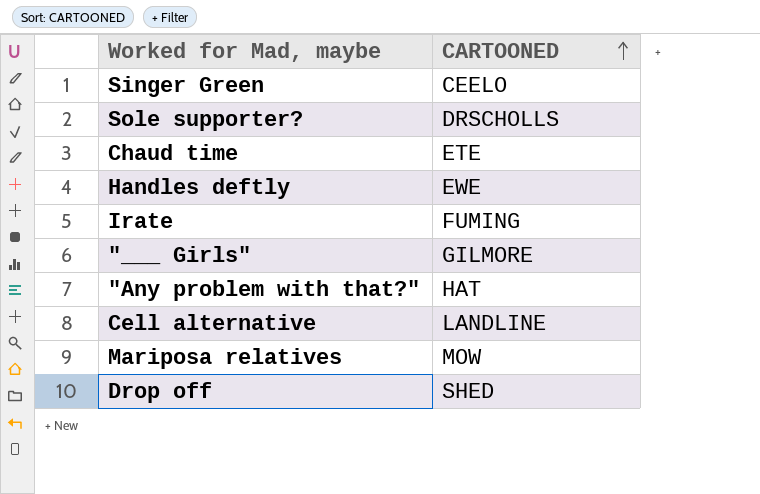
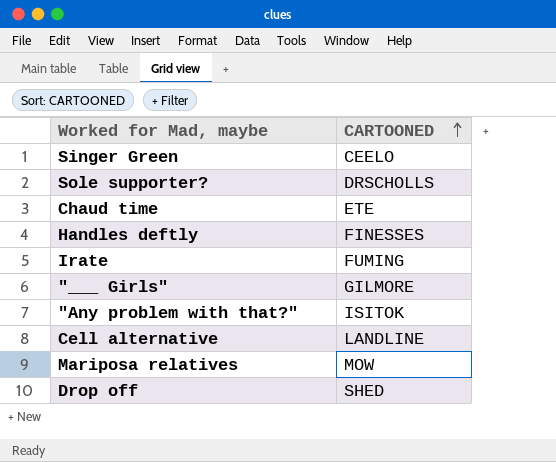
Handles deftly | CARTOONED: EWE -> FINESSES
"Any problem with that?" | CARTOONED: HAT -> ISITOK

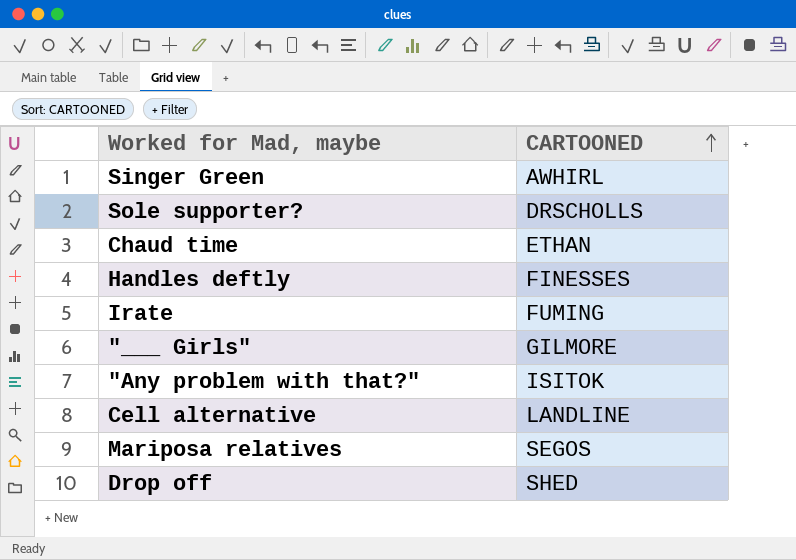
Singer Green | CARTOONED: CEELO -> AWHIRL
Chaud time | CARTOONED: ETE -> ETHAN
Mariposa relatives | CARTOONED: MOW -> SEGOS

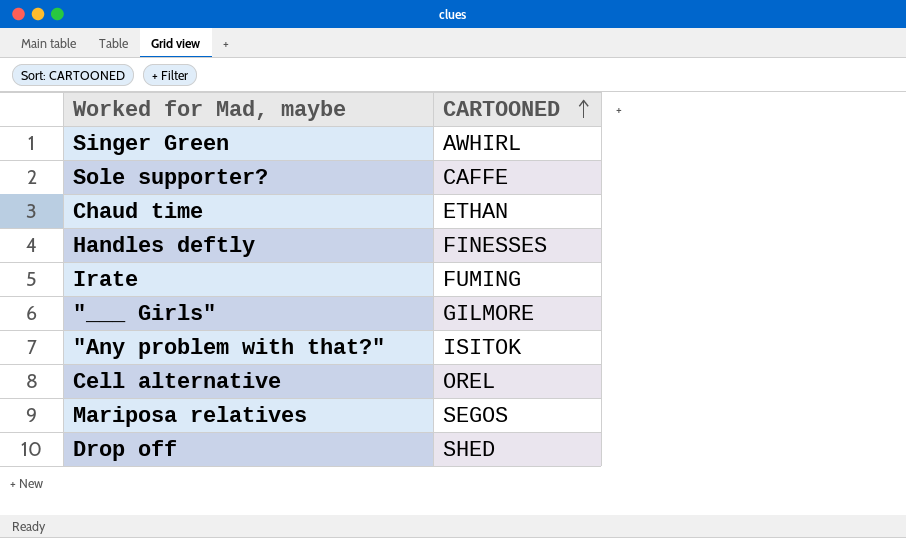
Sole supporter? | CARTOONED: DRSCHOLLS -> CAFFE
Cell alternative | CARTOONED: LANDLINE -> OREL

